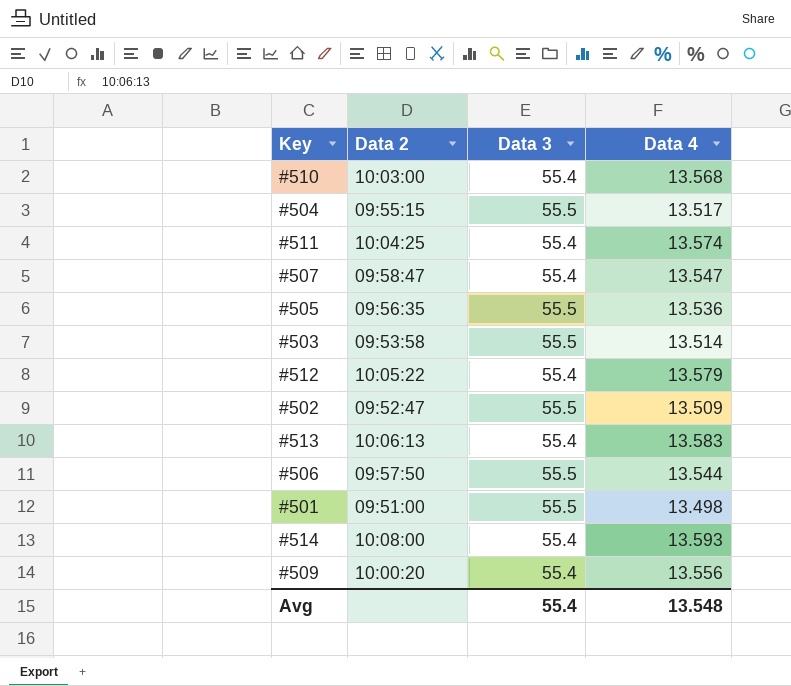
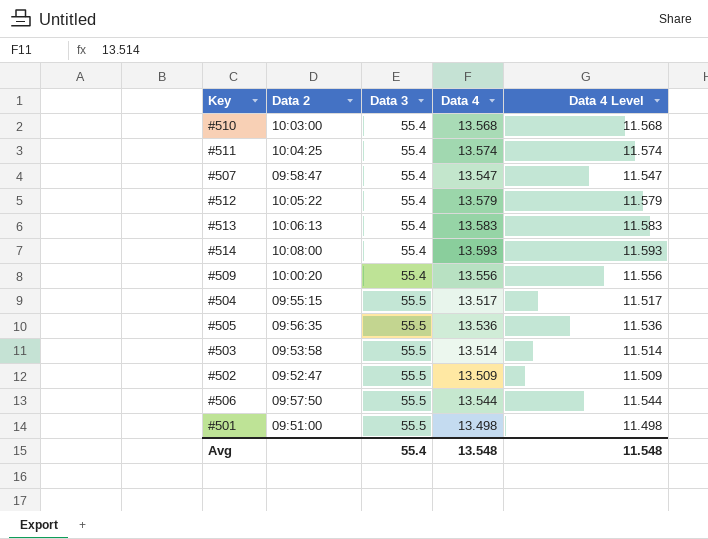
row order: none -> Data 3 ascending
column Data 4 Level | formula: none -> [Data 4] - 2

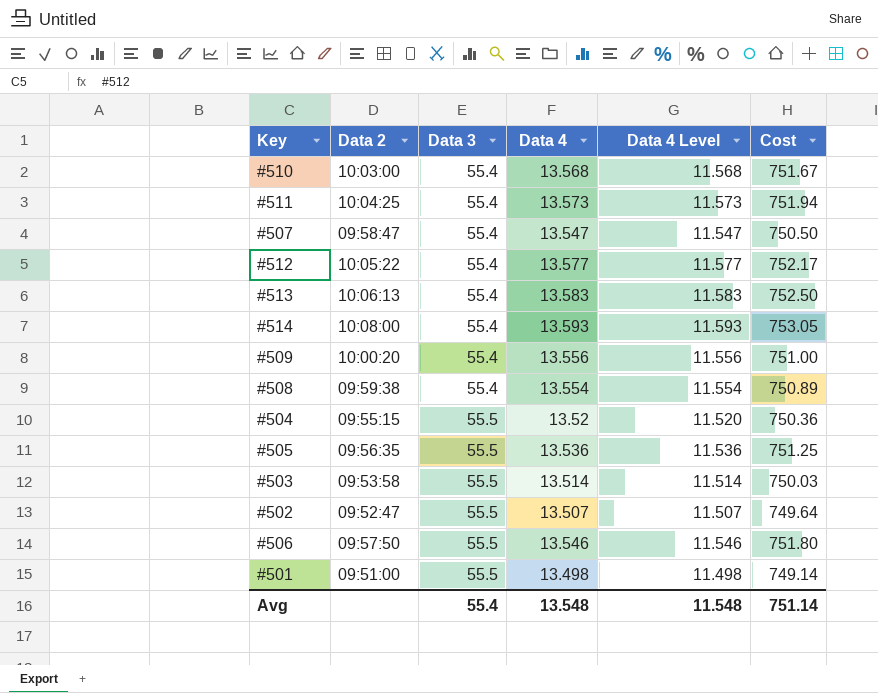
column Cost | formula: none -> [Data 3] * [Data 4]
#511 | Data 4: 13.574 -> 13.573
#511 | Data 4 Level: 11.574 -> 11.573
#512 | Data 4: 13.579 -> 13.577
#512 | Data 4 Level: 11.579 -> 11.577
row #508: none -> 09:59:38 | 55.4 | 13.554 | 11.554 | 750.89
#504 | Data 4: 13.517 -> 13.52
#504 | Data 4 Level: 11.517 -> 11.520
#502 | Data 4: 13.509 -> 13.507
#502 | Data 4 Level: 11.509 -> 11.507
#506 | Data 4: 13.544 -> 13.546
#506 | Data 4 Level: 11.544 -> 11.546

